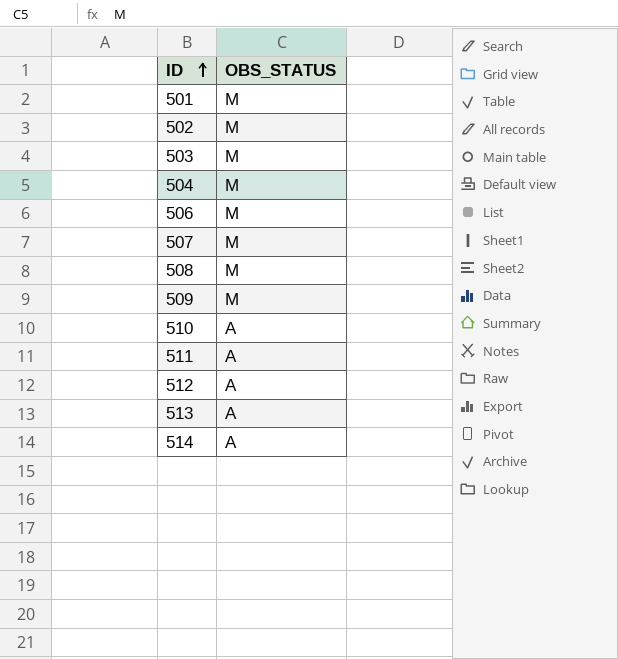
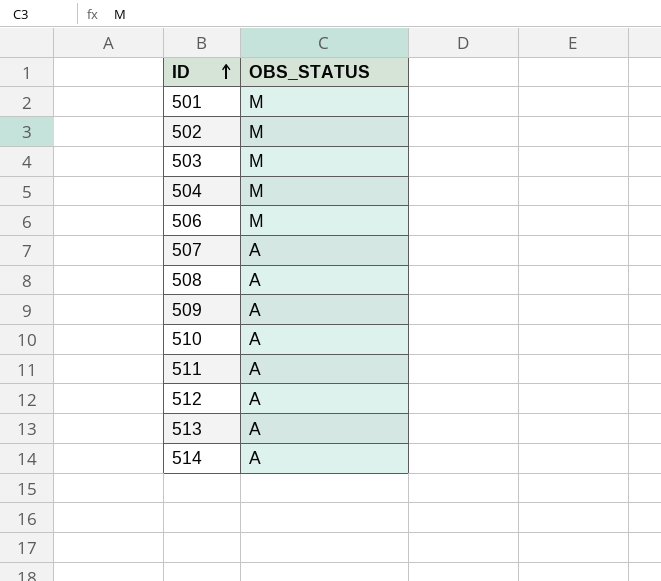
507 | OBS_STATUS: M -> A
508 | OBS_STATUS: M -> A
509 | OBS_STATUS: M -> A

